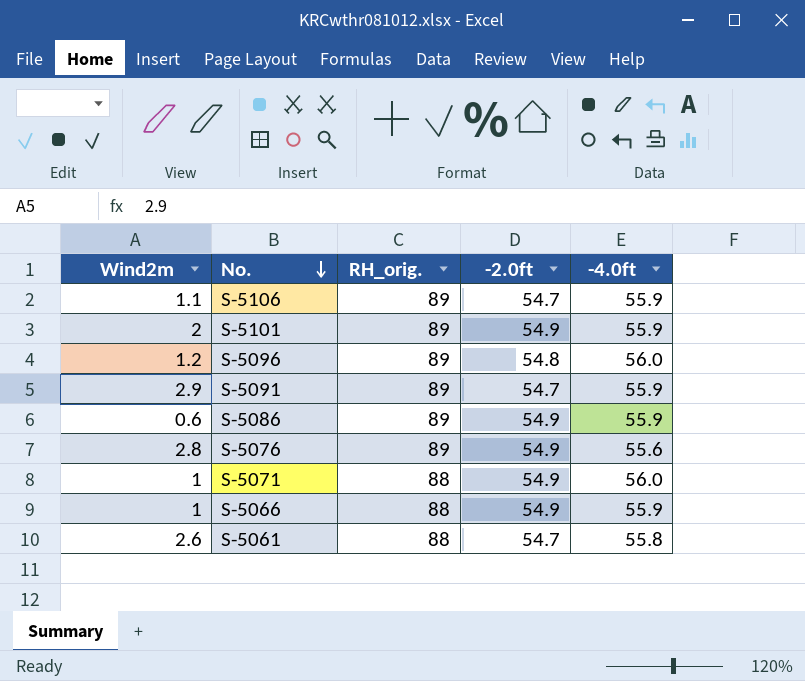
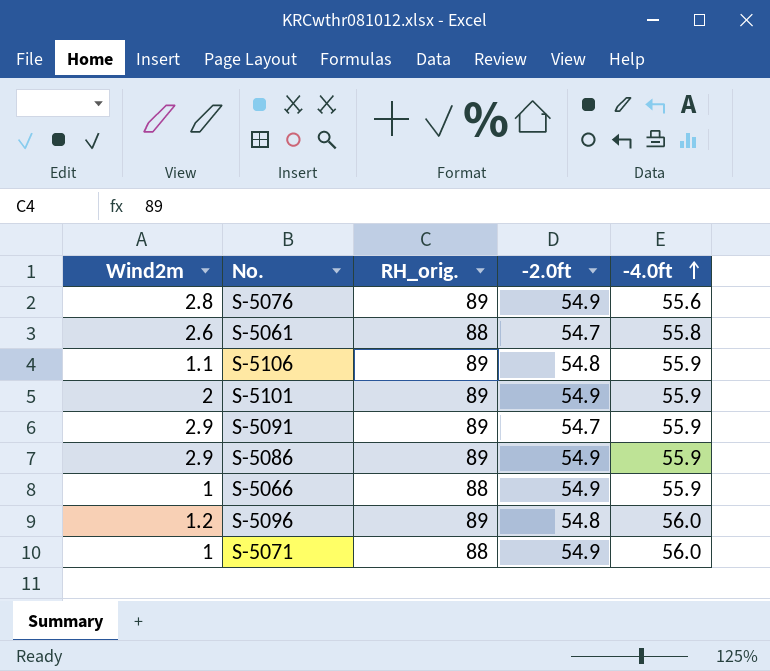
row order: No. descending -> -4.0ft ascending
S-5106 | -2.0ft: 54.7 -> 54.8
S-5086 | Wind2m: 0.6 -> 2.9

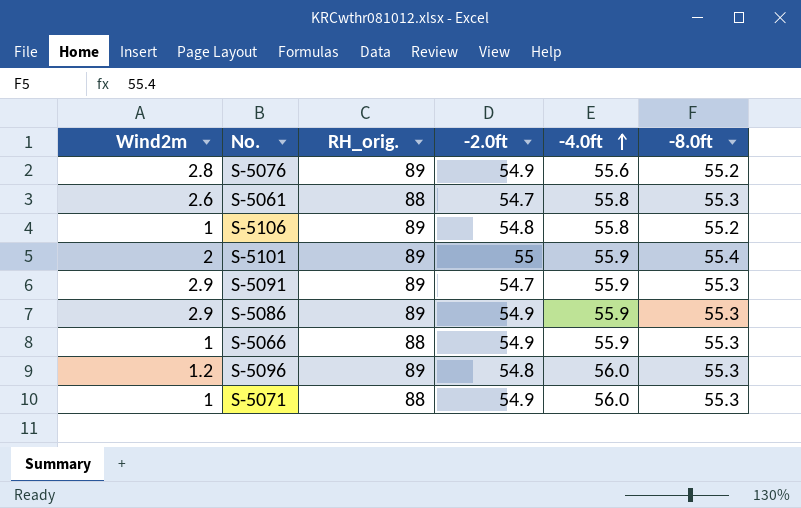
column -8.0ft | position: none -> 6
S-5106 | Wind2m: 1.1 -> 1
S-5106 | -4.0ft: 55.9 -> 55.8
S-5101 | -2.0ft: 54.9 -> 55

